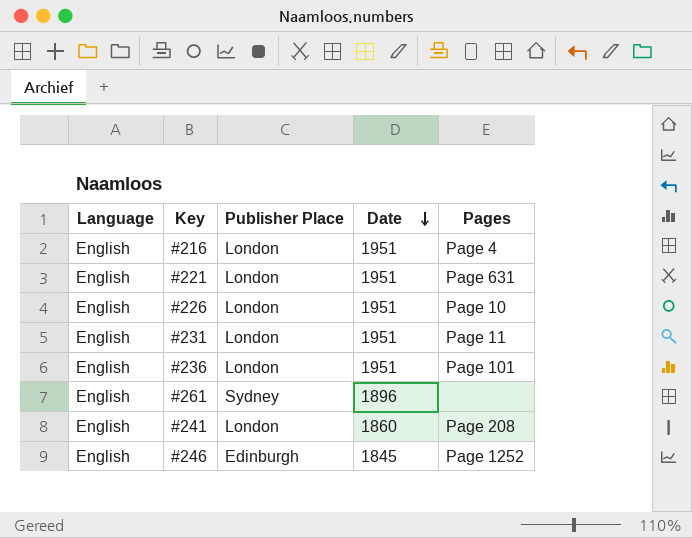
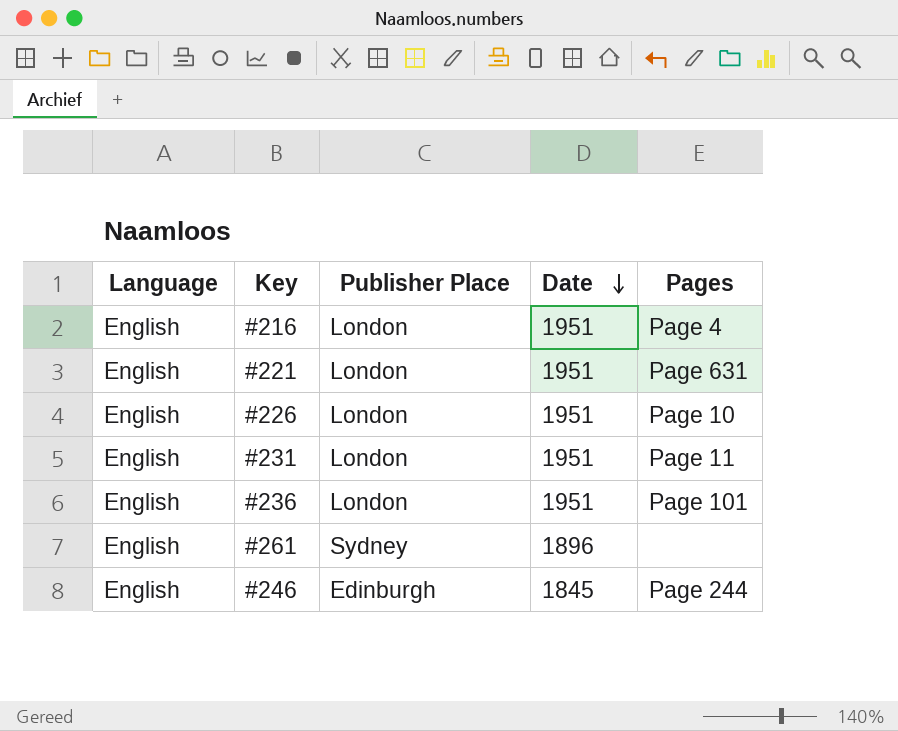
row #241: English | London | 1860 | Page 208 -> none
#246 | Pages: Page 1252 -> Page 244

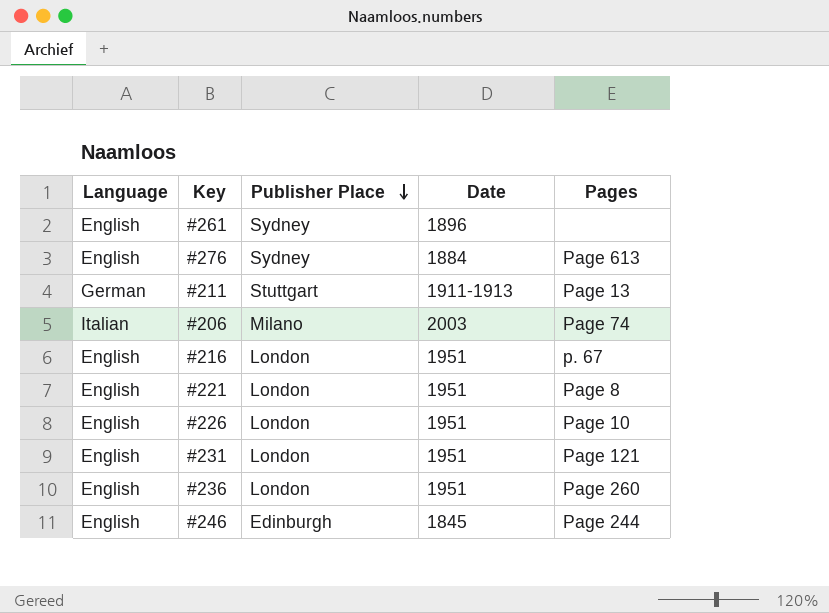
row order: Date descending -> Publisher Place descending
row #276: none -> English | Sydney | 1884 | Page 613
row #211: none -> German | Stuttgart | 1911-1913 | Page 13
row #206: none -> Italian | Milano | 2003 | Page 74
#216 | Pages: Page 4 -> p. 67
#221 | Pages: Page 631 -> Page 8
#231 | Pages: Page 11 -> Page 121
#236 | Pages: Page 101 -> Page 260

